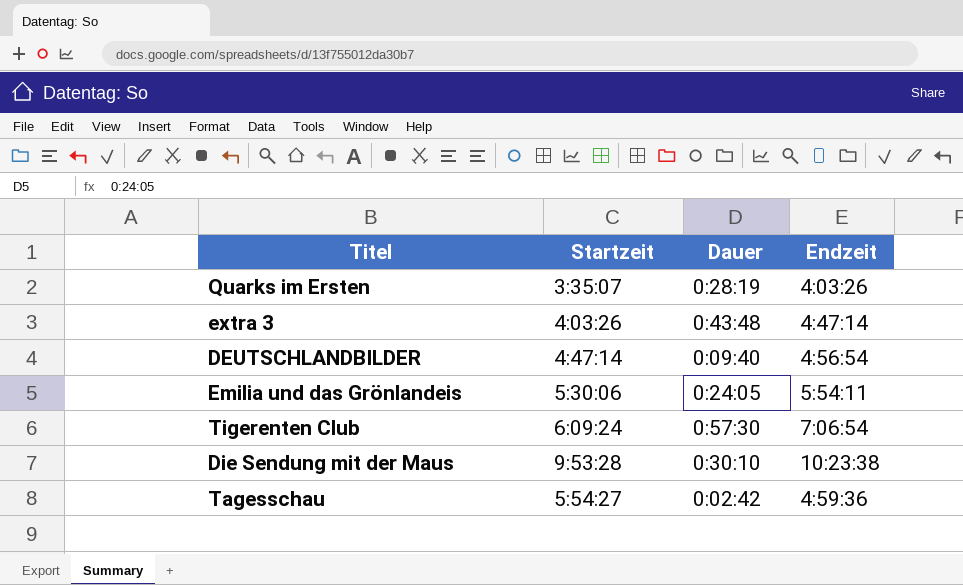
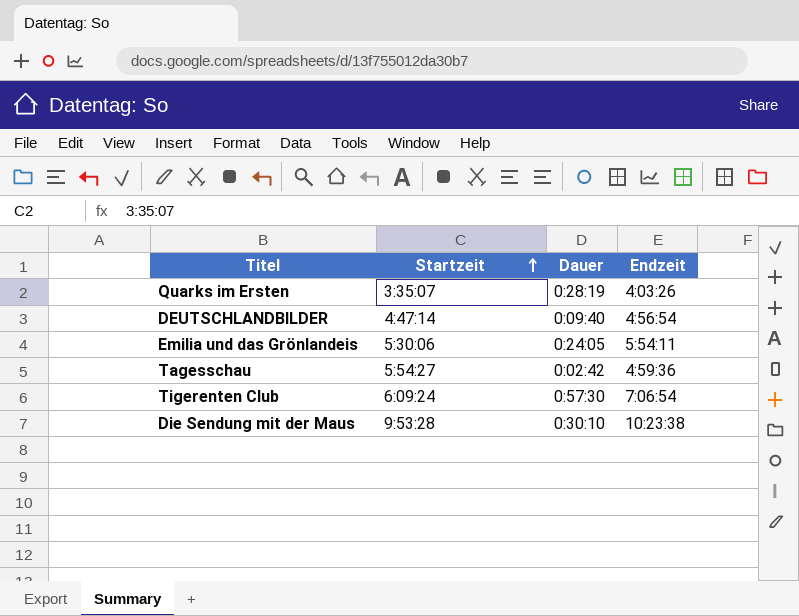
row order: none -> Startzeit ascending
row extra 3: 4:03:26 | 0:43:48 | 4:47:14 -> none

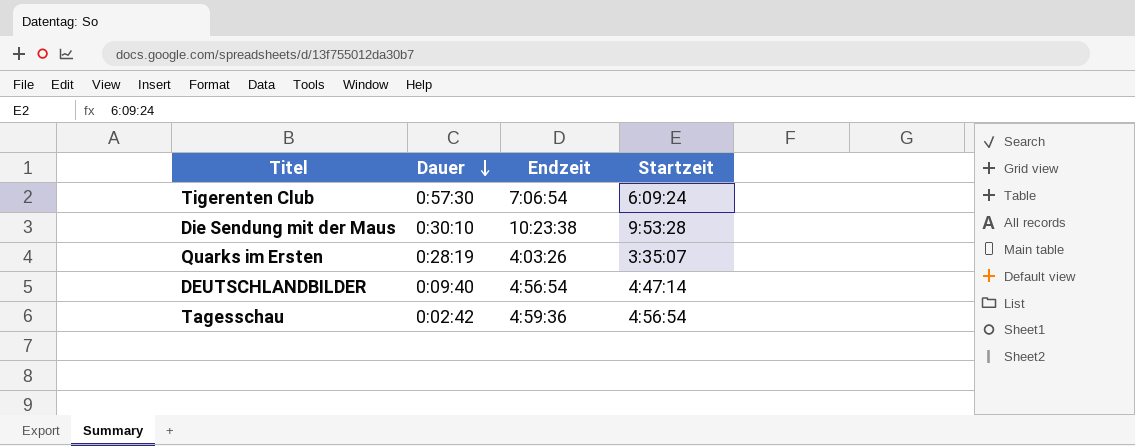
row order: Startzeit ascending -> Dauer descending
column Startzeit | position: 2 -> 4
row Emilia und das Grönlandeis: 5:30:06 | 0:24:05 | 5:54:11 -> none
Tagesschau | Startzeit: 5:54:27 -> 4:56:54

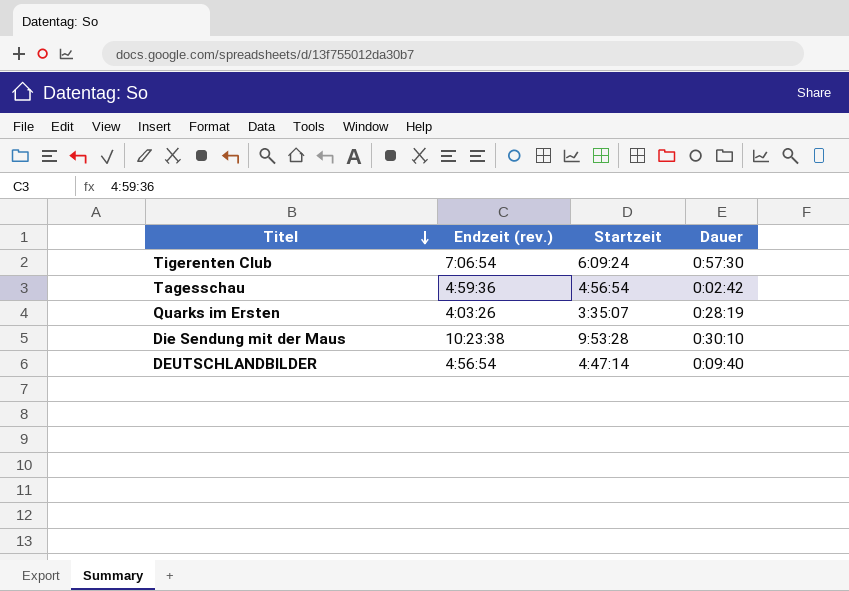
row order: Dauer descending -> Titel descending
column name: Endzeit -> Endzeit (rev.)
column Dauer | position: 2 -> 4

